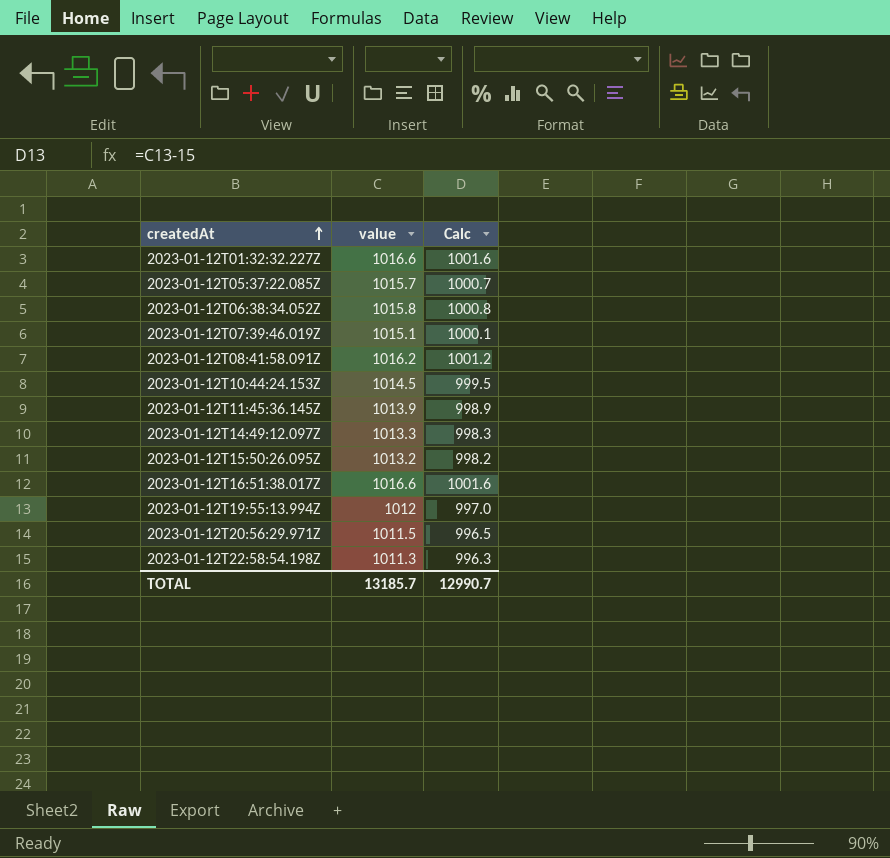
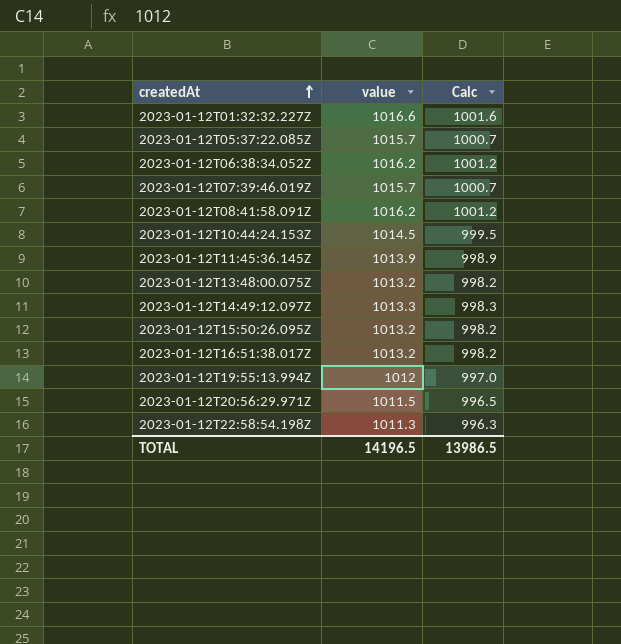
2023-01-12T06:38:34.052Z | value: 1015.8 -> 1016.2
2023-01-12T06:38:34.052Z | Calc: 1000.8 -> 1001.2
2023-01-12T07:39:46.019Z | value: 1015.1 -> 1015.7
2023-01-12T07:39:46.019Z | Calc: 1000.1 -> 1000.7
row 2023-01-12T13:48:00.075Z: none -> 1013.2 | 998.2
2023-01-12T16:51:38.017Z | value: 1016.6 -> 1013.2
2023-01-12T16:51:38.017Z | Calc: 1001.6 -> 998.2
TOTAL | value: 13185.7 -> 14196.5
TOTAL | Calc: 12990.7 -> 13986.5

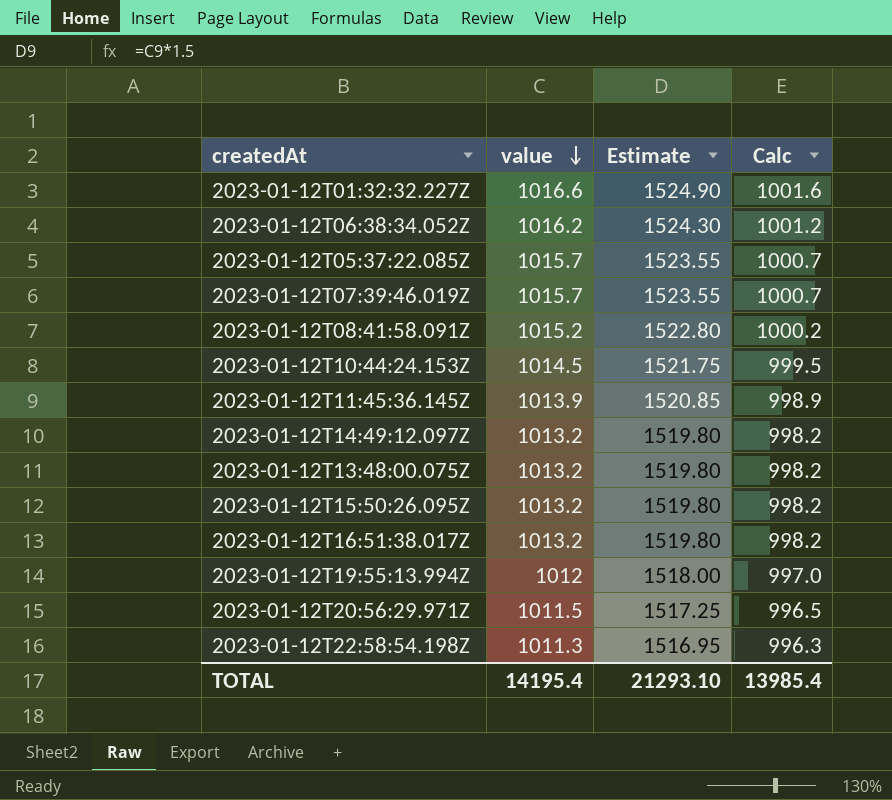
row order: createdAt ascending -> value descending
column Estimate | formula: none -> [value] * 1.5
2023-01-12T08:41:58.091Z | value: 1016.2 -> 1015.2
2023-01-12T08:41:58.091Z | Calc: 1001.2 -> 1000.2
2023-01-12T14:49:12.097Z | value: 1013.3 -> 1013.2
2023-01-12T14:49:12.097Z | Calc: 998.3 -> 998.2
TOTAL | value: 14196.5 -> 14195.4
TOTAL | Calc: 13986.5 -> 13985.4

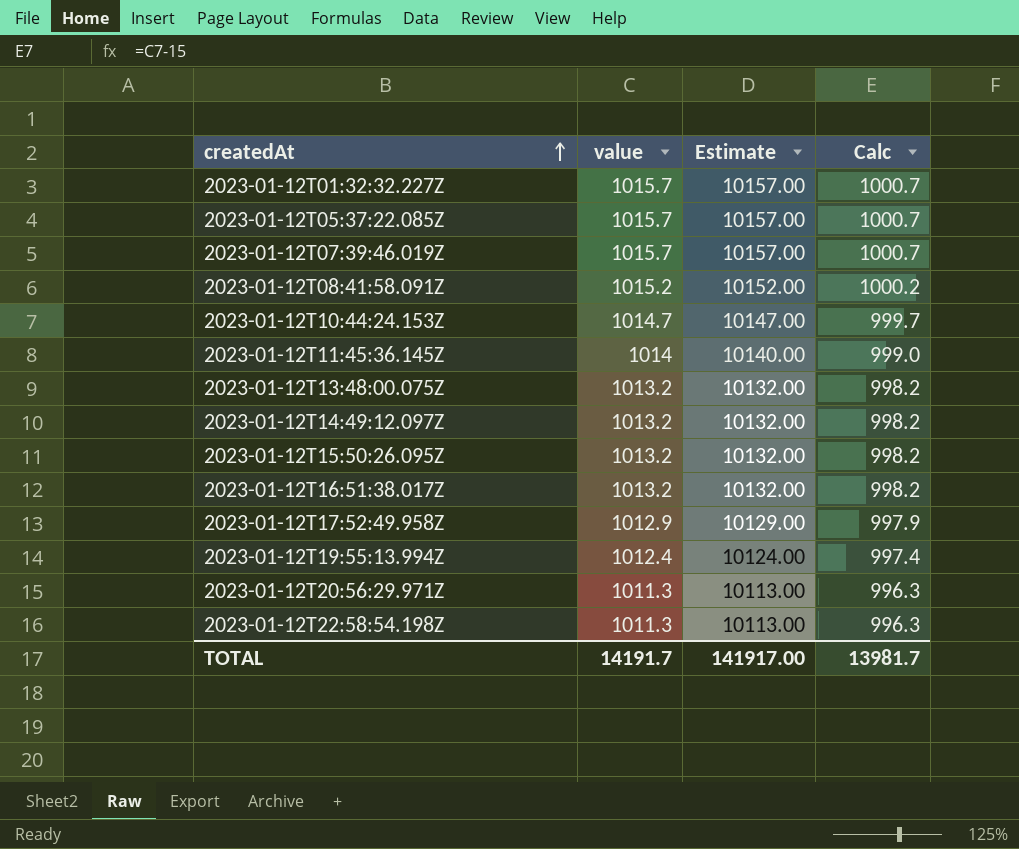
row order: value descending -> createdAt ascending
column Estimate | formula: [value] * 1.5 -> [value] * 10
row 2023-01-12T06:38:34.052Z: 1016.2 | 1524.30 | 1001.2 -> none
2023-01-12T01:32:32.227Z | value: 1016.6 -> 1015.7
2023-01-12T01:32:32.227Z | Calc: 1001.6 -> 1000.7
2023-01-12T10:44:24.153Z | value: 1014.5 -> 1014.7
2023-01-12T10:44:24.153Z | Calc: 999.5 -> 999.7
2023-01-12T11:45:36.145Z | value: 1013.9 -> 1014
2023-01-12T11:45:36.145Z | Calc: 998.9 -> 999.0
row 2023-01-12T17:52:49.958Z: none -> 1012.9 | 10129.00 | 997.9
2023-01-12T19:55:13.994Z | value: 1012 -> 1012.4
2023-01-12T19:55:13.994Z | Calc: 997.0 -> 997.4
2023-01-12T20:56:29.971Z | value: 1011.5 -> 1011.3
2023-01-12T20:56:29.971Z | Calc: 996.5 -> 996.3
TOTAL | value: 14195.4 -> 14191.7
TOTAL | Estimate: 21293.10 -> 141917.00
TOTAL | Calc: 13985.4 -> 13981.7

